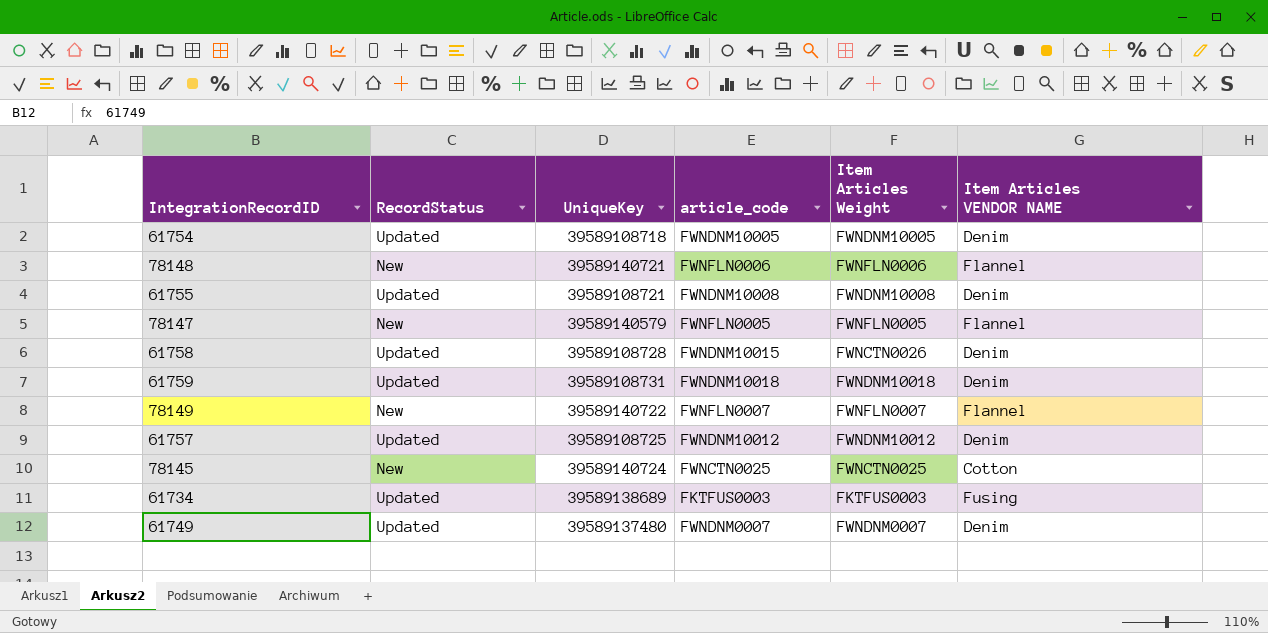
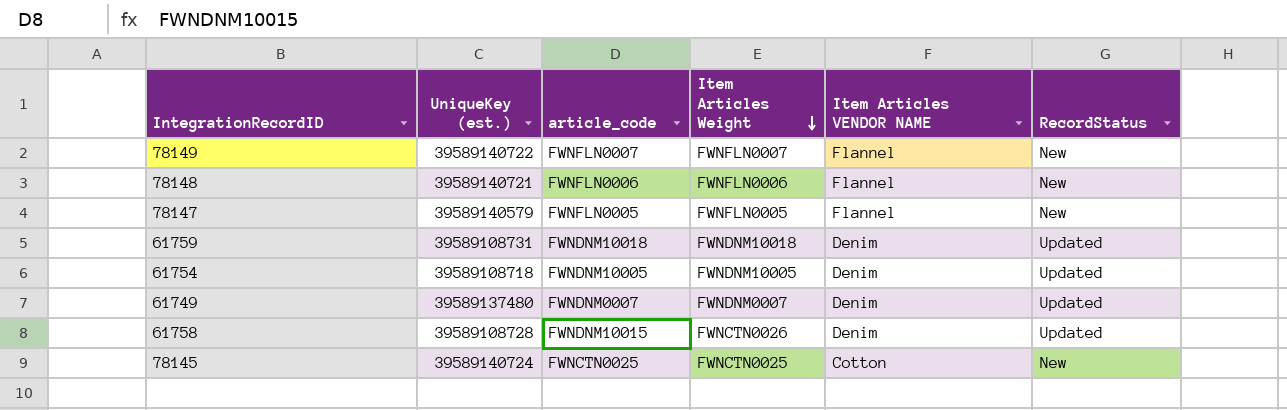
row order: none -> Item Articles Weight descending
column name: UniqueKey -> UniqueKey (est.)
column RecordStatus | position: 2 -> 6
row 61755: Updated | 39589108721 | FWNDNM10008 | FWNDNM10008 | Denim -> none
row 61757: Updated | 39589108725 | FWNDNM10012 | FWNDNM10012 | Denim -> none
row 61734: Updated | 39589138689 | FKTFUS0003 | FKTFUS0003 | Fusing -> none

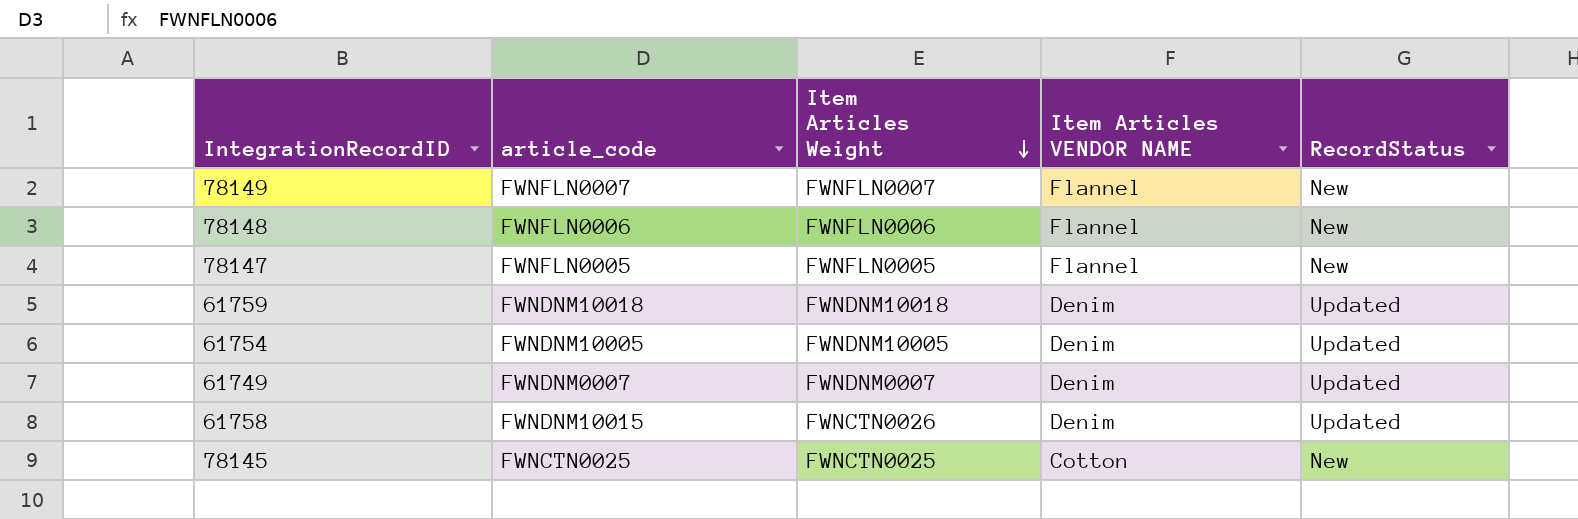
column UniqueKey (est.) | position: 2 -> none

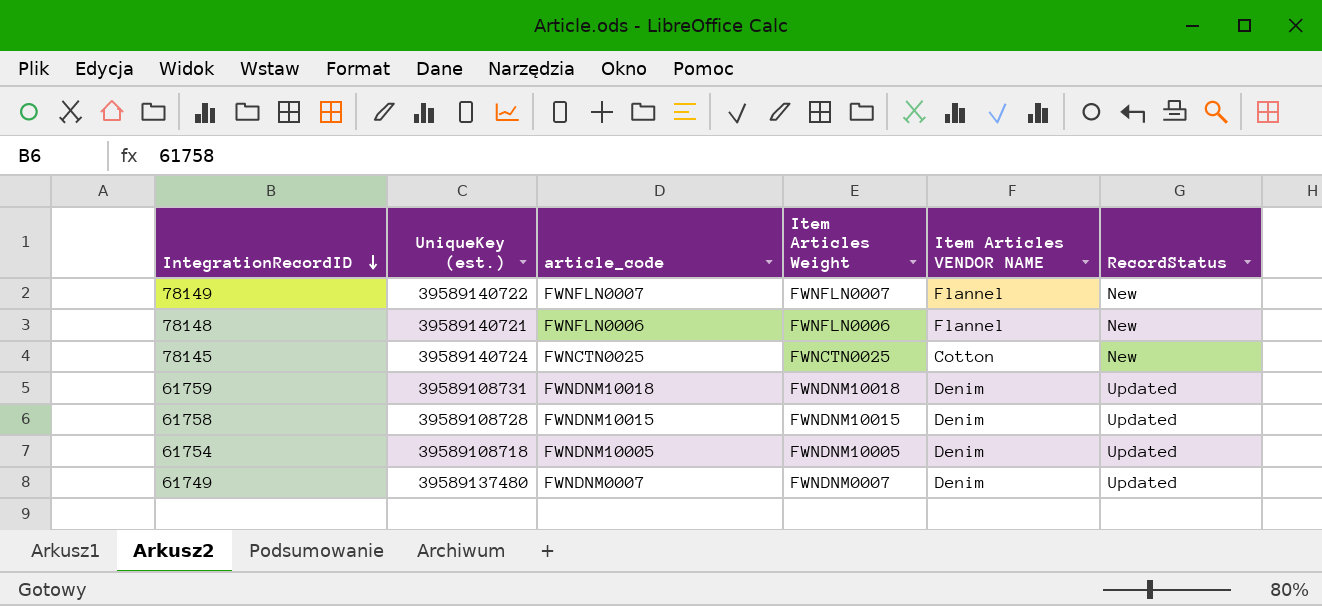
row order: Item Articles Weight descending -> IntegrationRecordID descending
column UniqueKey (est.) | position: none -> 2
row 78147: FWNFLN0005 | FWNFLN0005 | Flannel | New -> none
61758 | Item Articles Weight: FWNCTN0026 -> FWNDNM10015

